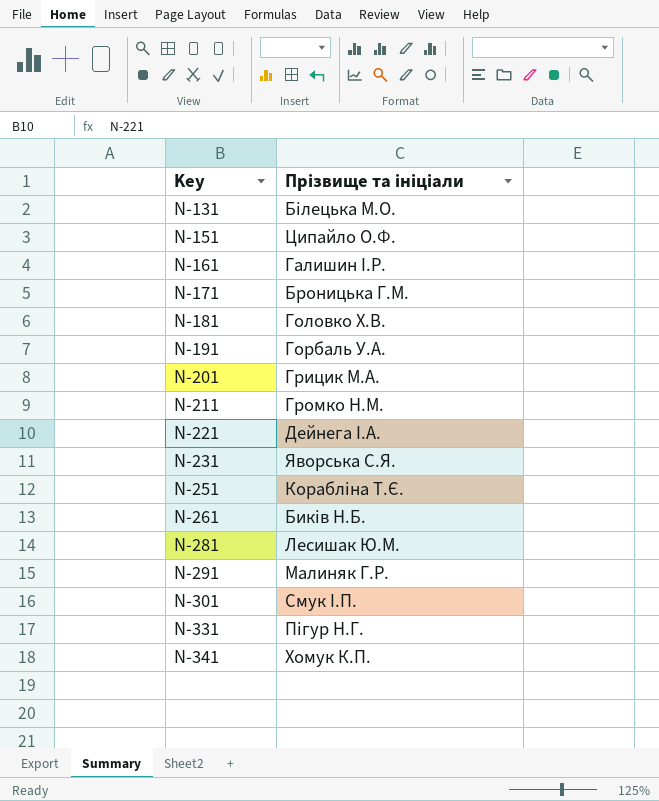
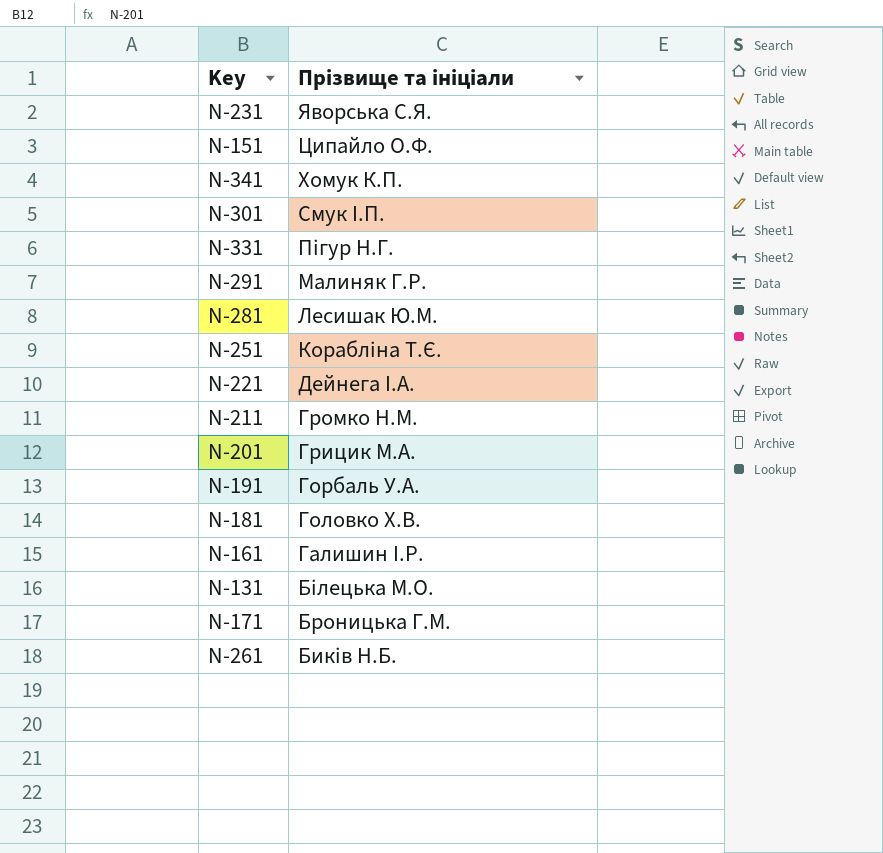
row order: Key ascending -> Прізвище та ініціали descending

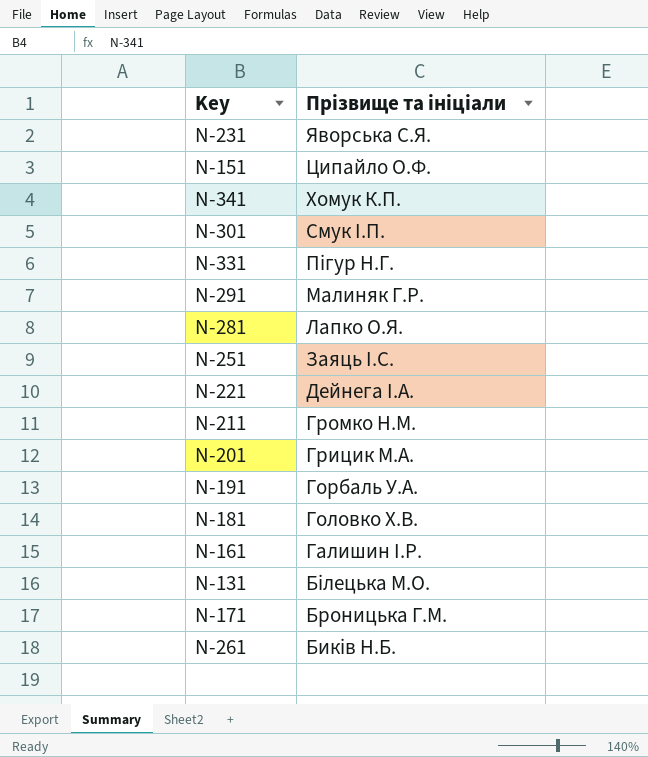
N-281 | Прізвище та ініціали: Лесишак Ю.М. -> Лапко О.Я.
N-251 | Прізвище та ініціали: Корабліна Т.Є. -> Заяць І.С.

